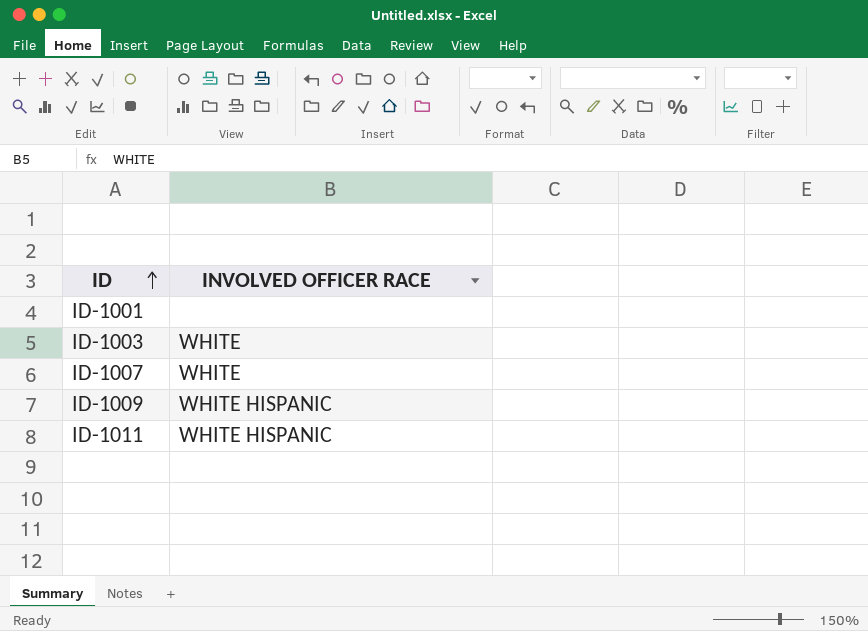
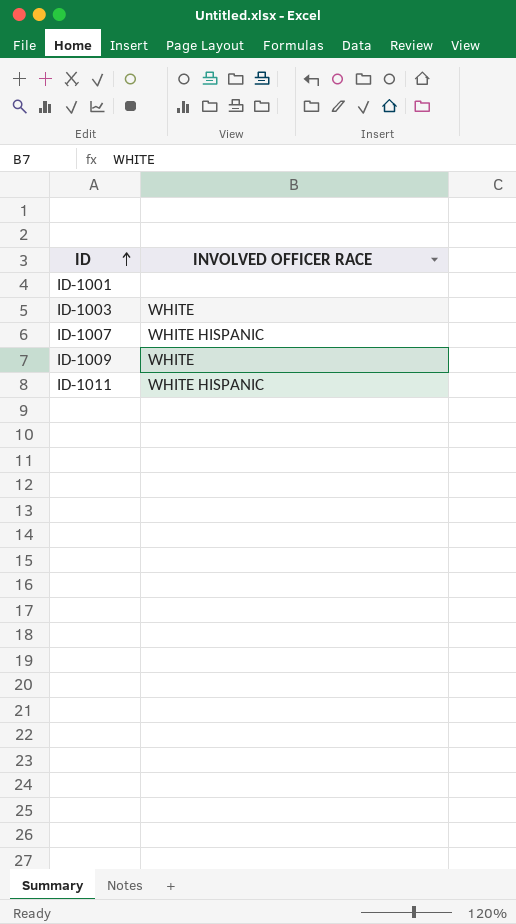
ID-1007 | INVOLVED OFFICER RACE: WHITE -> WHITE HISPANIC
ID-1009 | INVOLVED OFFICER RACE: WHITE HISPANIC -> WHITE

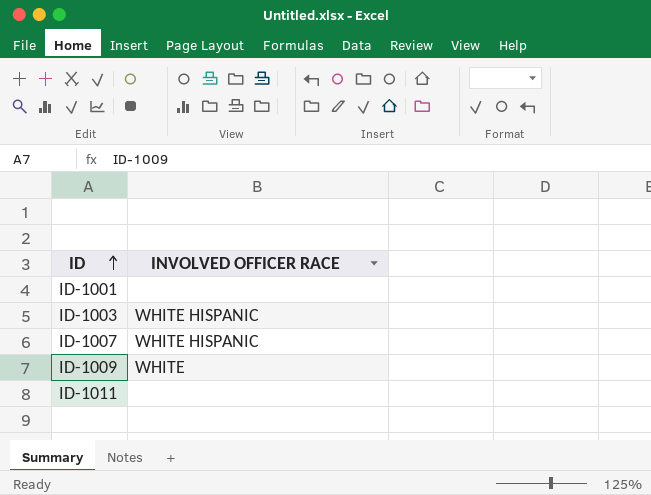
ID-1003 | INVOLVED OFFICER RACE: WHITE -> WHITE HISPANIC
ID-1011 | INVOLVED OFFICER RACE: WHITE HISPANIC -> none

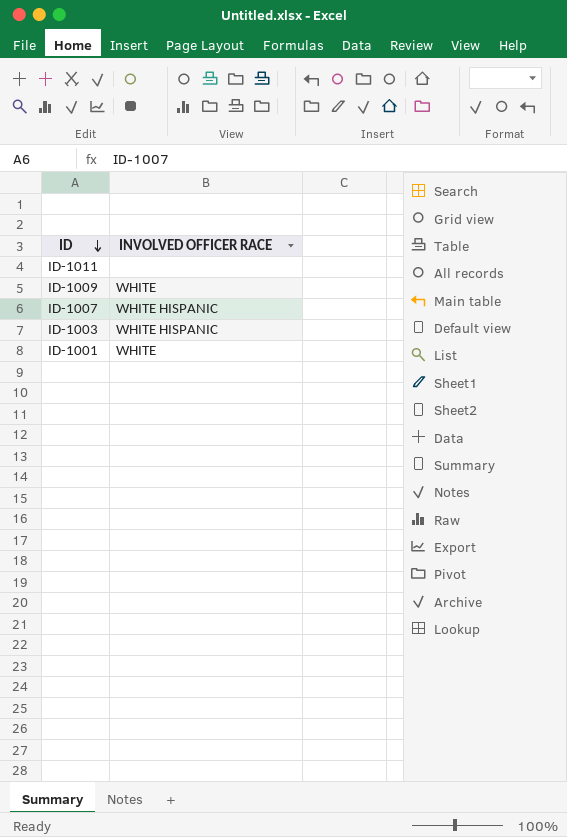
row order: ID ascending -> ID descending
ID-1001 | INVOLVED OFFICER RACE: none -> WHITE

